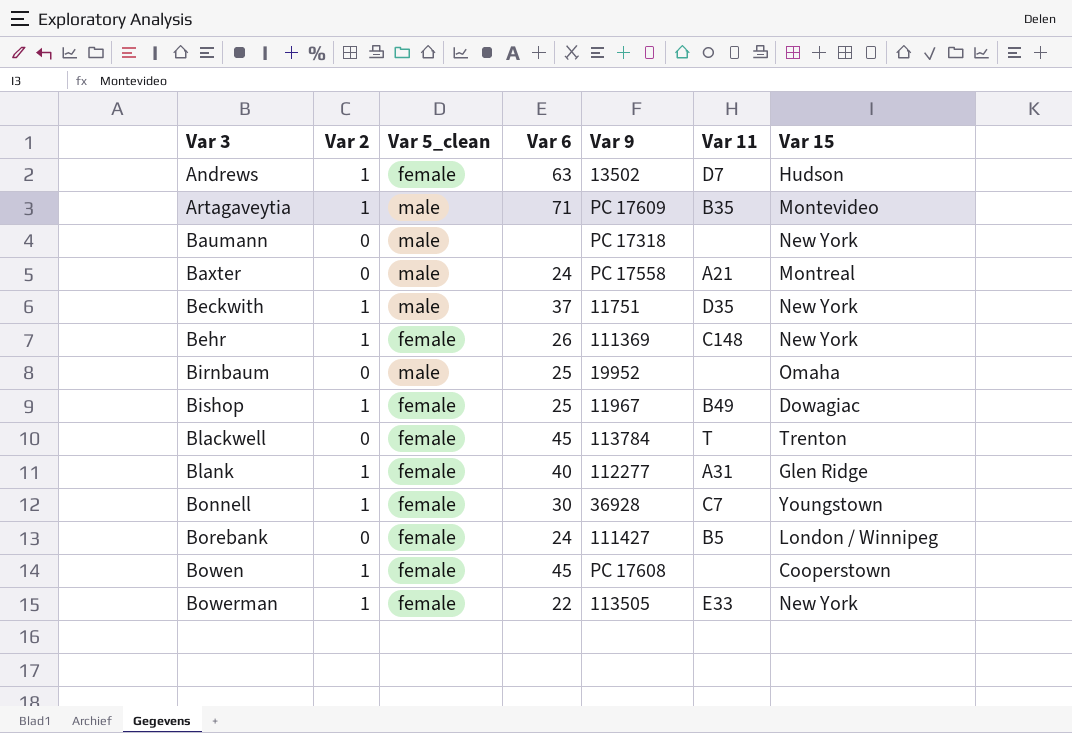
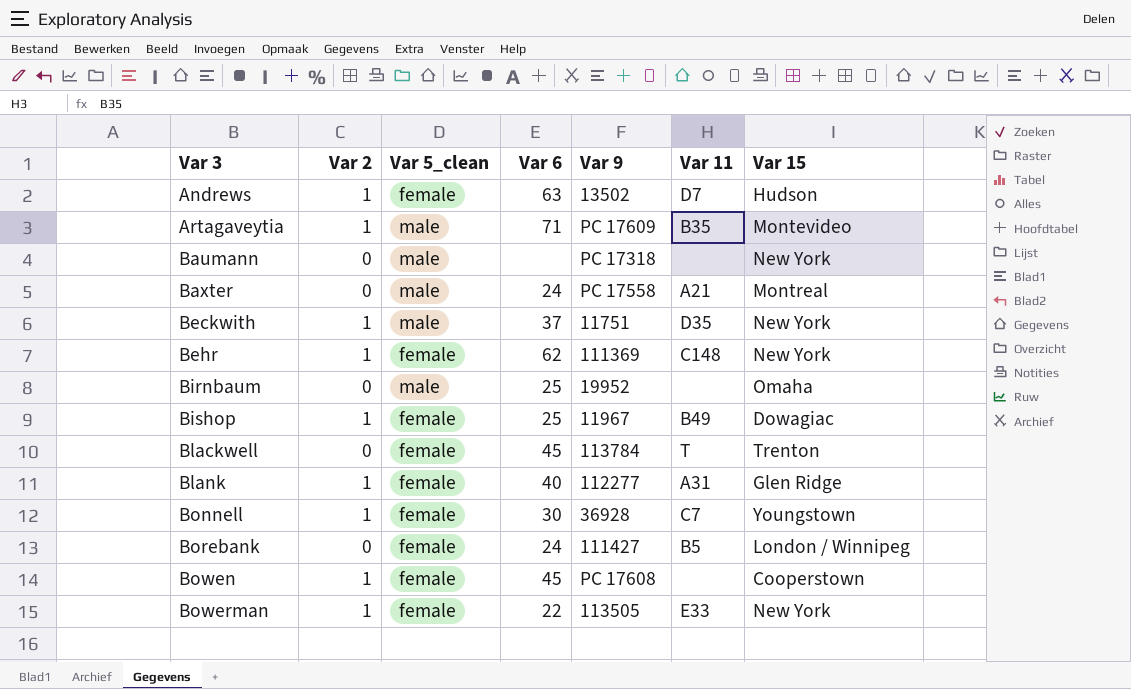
Behr | Var 6: 26 -> 62

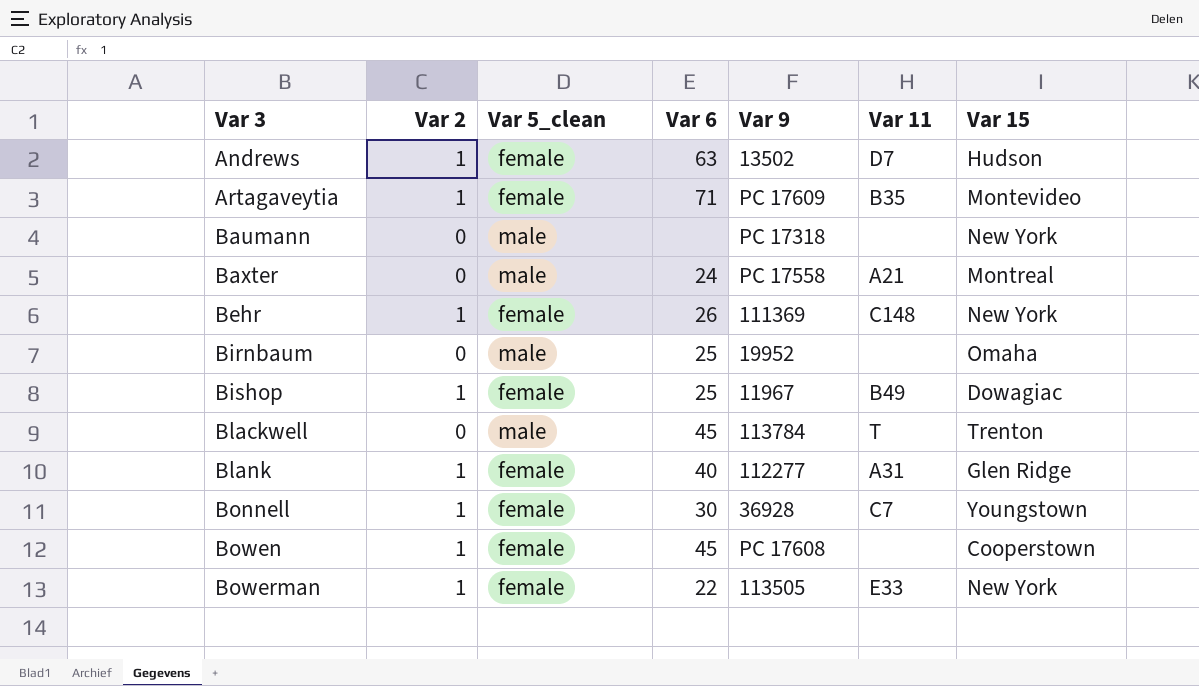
row Beckwith: 1 | male | 37 | 11751 | D35 | New York -> none
row Borebank: 0 | female | 24 | 111427 | B5 | London / Winnipeg -> none
Artagaveytia | Var 5_clean: male -> female
Behr | Var 6: 62 -> 26
Blackwell | Var 5_clean: female -> male

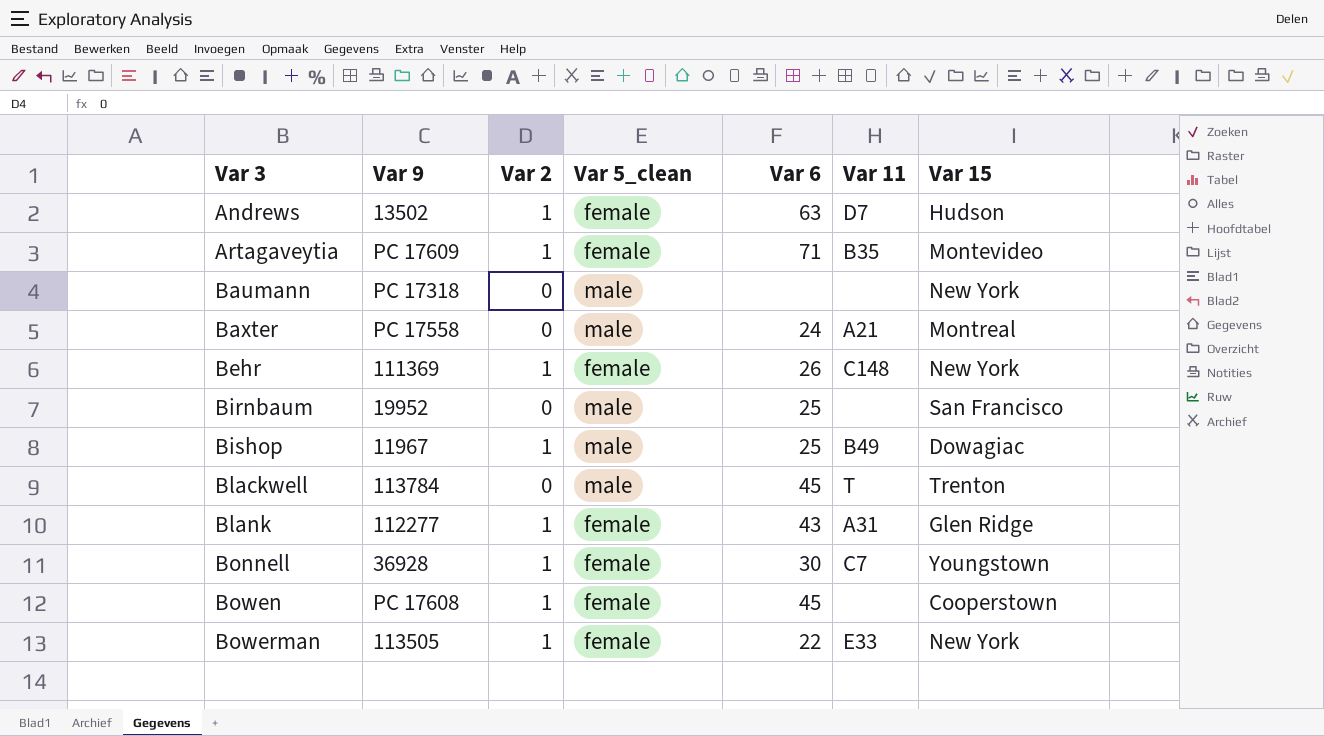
column Var 9 | position: 5 -> 2
Birnbaum | Var 15: Omaha -> San Francisco
Bishop | Var 5_clean: female -> male
Blank | Var 6: 40 -> 43

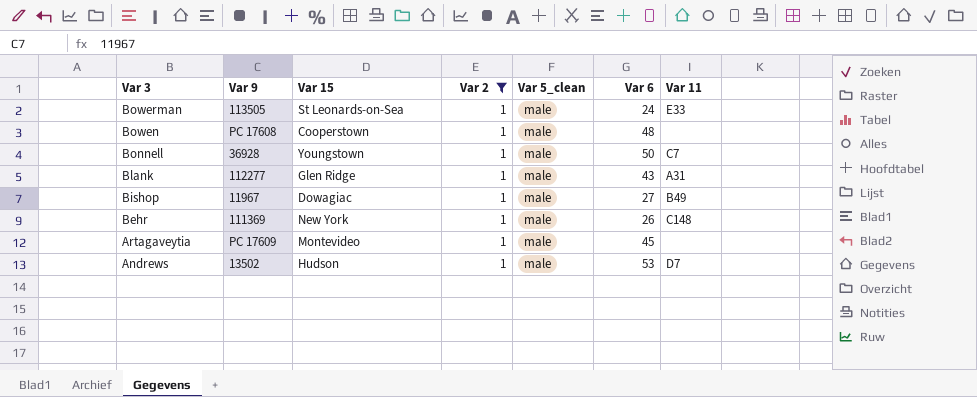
filter: none -> Var 2 = 1
row order: Var 3 ascending -> Var 3 descending
column Var 15 | position: 7 -> 3
Bowerman | Var 15: New York -> St Leonards-on-Sea
Bowerman | Var 5_clean: female -> male
Bowerman | Var 6: 22 -> 24
Bowen | Var 5_clean: female -> male
Bowen | Var 6: 45 -> 48
Bonnell | Var 5_clean: female -> male
Bonnell | Var 6: 30 -> 50
Blank | Var 5_clean: female -> male
Bishop | Var 6: 25 -> 27
Behr | Var 5_clean: female -> male
Artagaveytia | Var 5_clean: female -> male
Artagaveytia | Var 6: 71 -> 45
Artagaveytia | Var 11: B35 -> none
Andrews | Var 5_clean: female -> male
Andrews | Var 6: 63 -> 53

